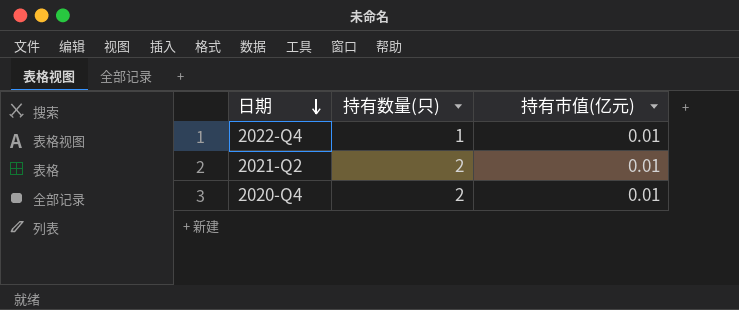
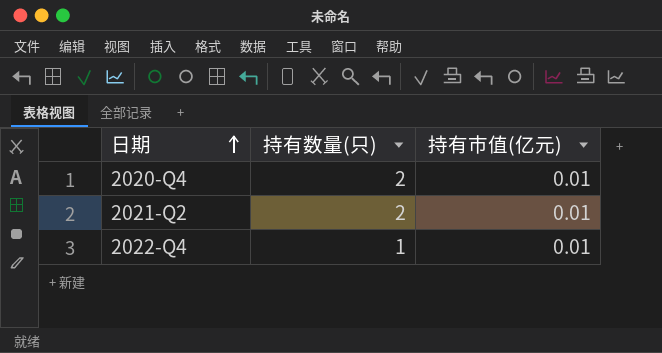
row order: 日期 descending -> 日期 ascending

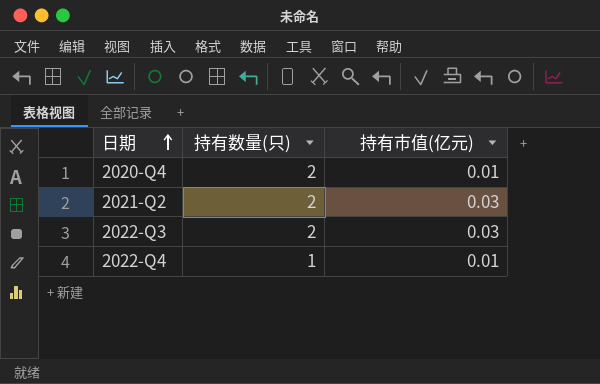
2021-Q2 | 持有市值(亿元): 0.01 -> 0.03
row 2022-Q3: none -> 2 | 0.03

